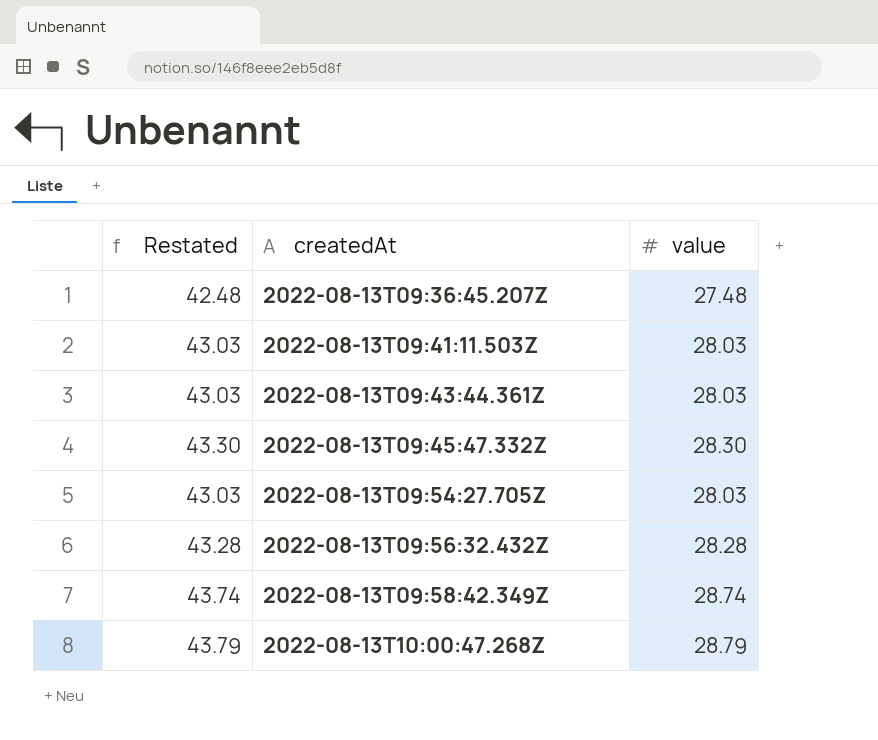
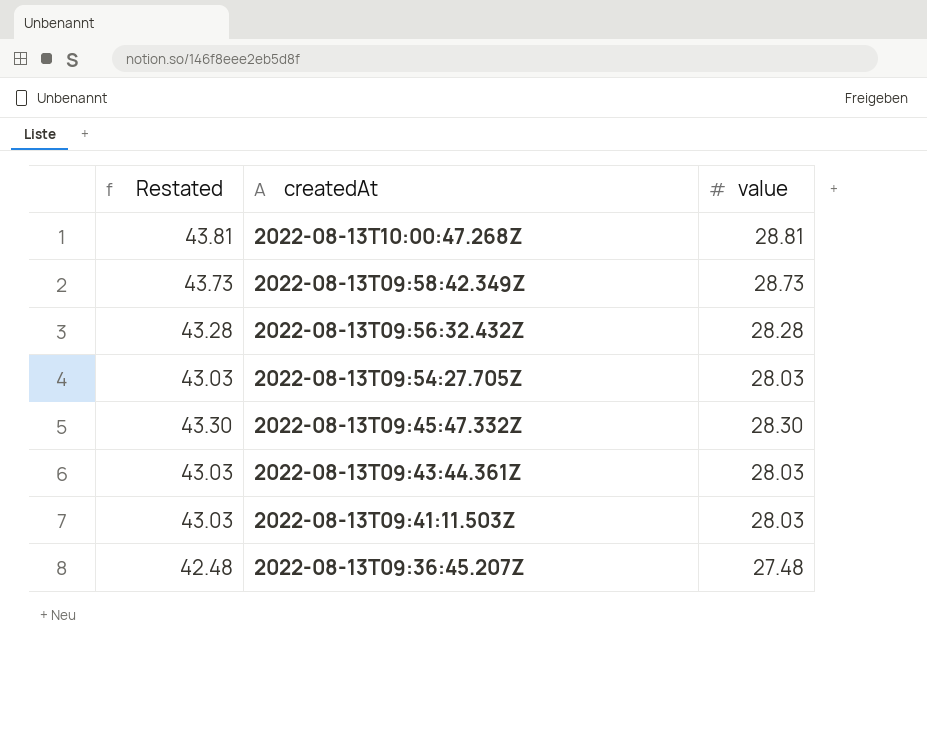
row order: createdAt ascending -> createdAt descending
2022-08-13T10:00:47.268Z | Restated: 43.79 -> 43.81
2022-08-13T10:00:47.268Z | value: 28.79 -> 28.81
2022-08-13T09:58:42.349Z | Restated: 43.74 -> 43.73
2022-08-13T09:58:42.349Z | value: 28.74 -> 28.73

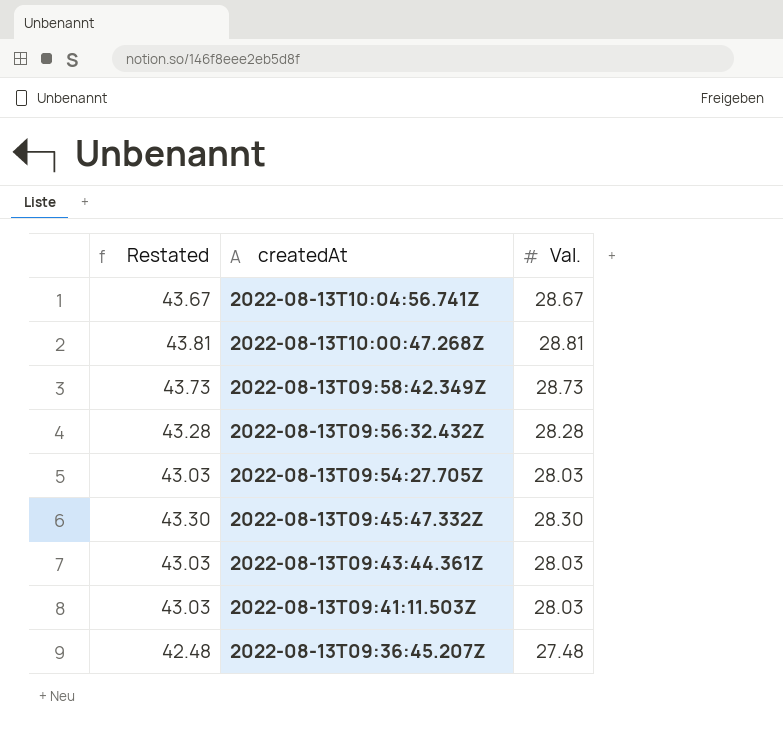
column name: value -> Val.
row 2022-08-13T10:04:56.741Z: none -> 43.67 | 28.67

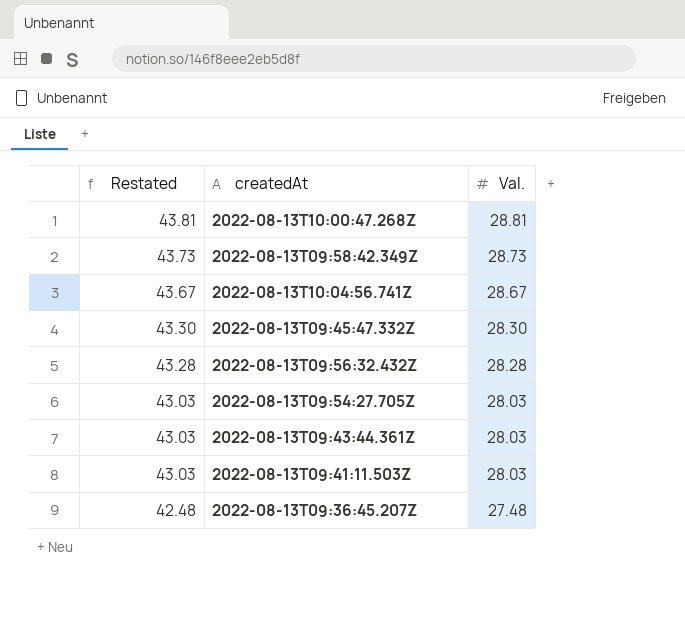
row order: createdAt descending -> Restated descending

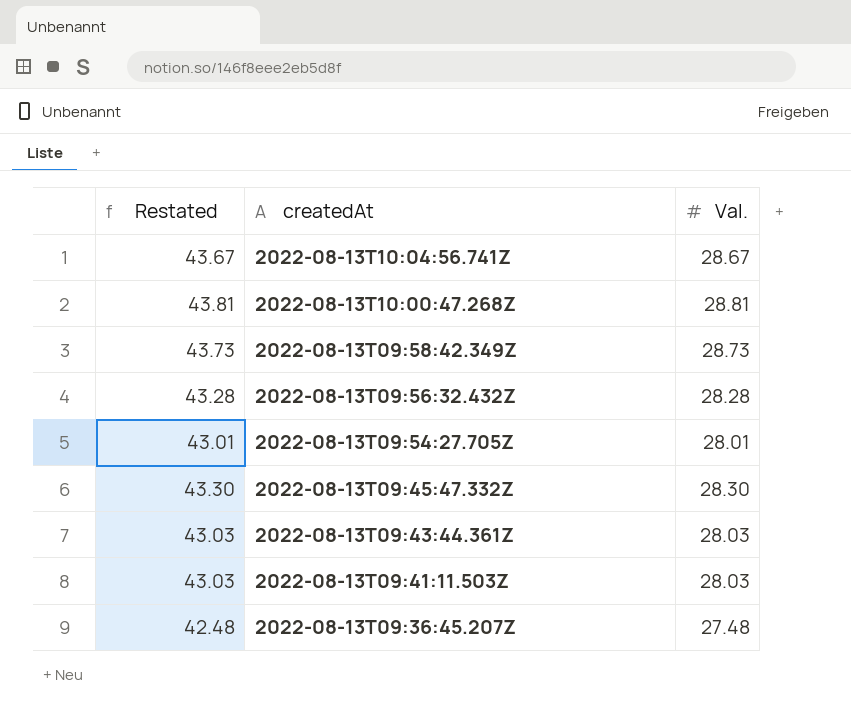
row order: Restated descending -> createdAt descending
2022-08-13T09:54:27.705Z | Restated: 43.03 -> 43.01
2022-08-13T09:54:27.705Z | Val.: 28.03 -> 28.01

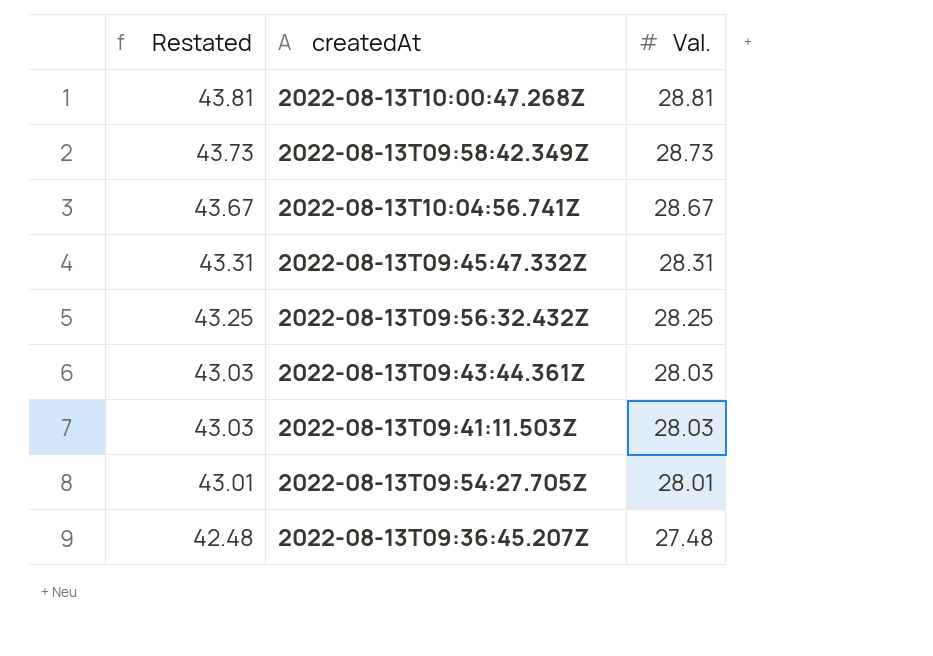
row order: createdAt descending -> Restated descending
2022-08-13T09:45:47.332Z | Restated: 43.30 -> 43.31
2022-08-13T09:45:47.332Z | Val.: 28.30 -> 28.31
2022-08-13T09:56:32.432Z | Restated: 43.28 -> 43.25
2022-08-13T09:56:32.432Z | Val.: 28.28 -> 28.25

